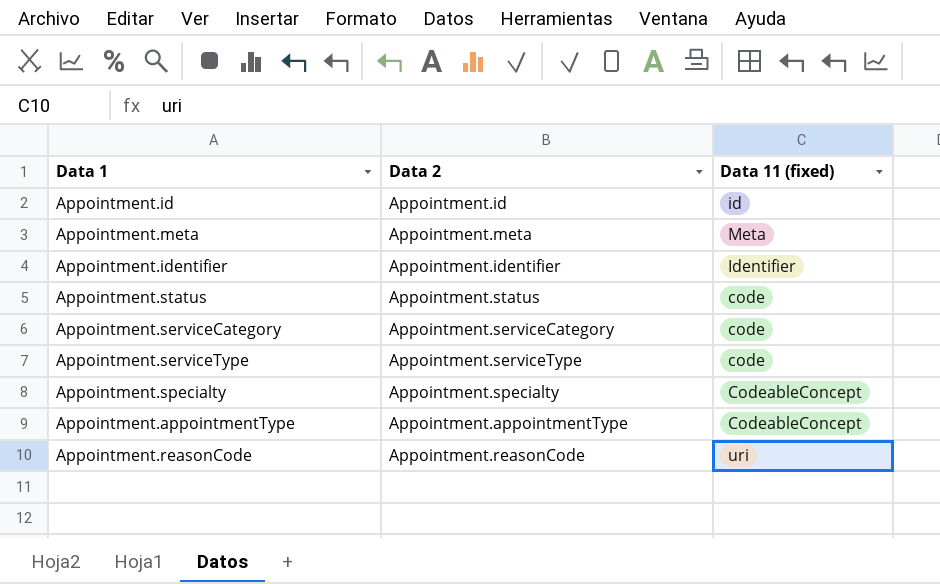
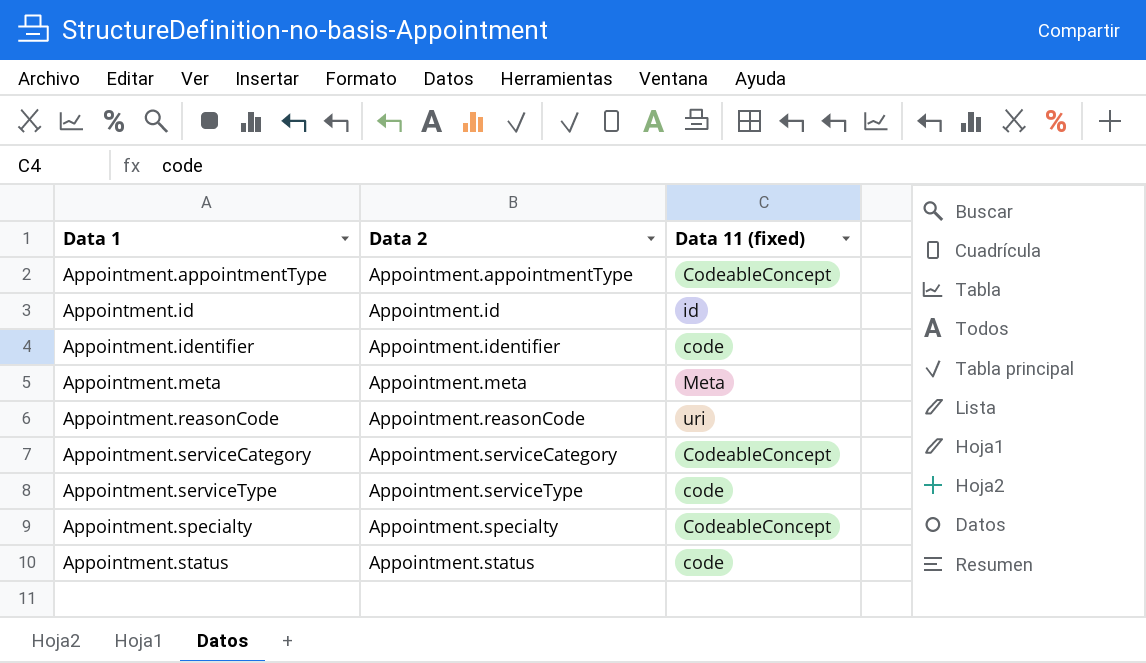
row order: none -> Data 1 ascending
Appointment.identifier | Data 11 (fixed): Identifier -> code
Appointment.serviceCategory | Data 11 (fixed): code -> CodeableConcept

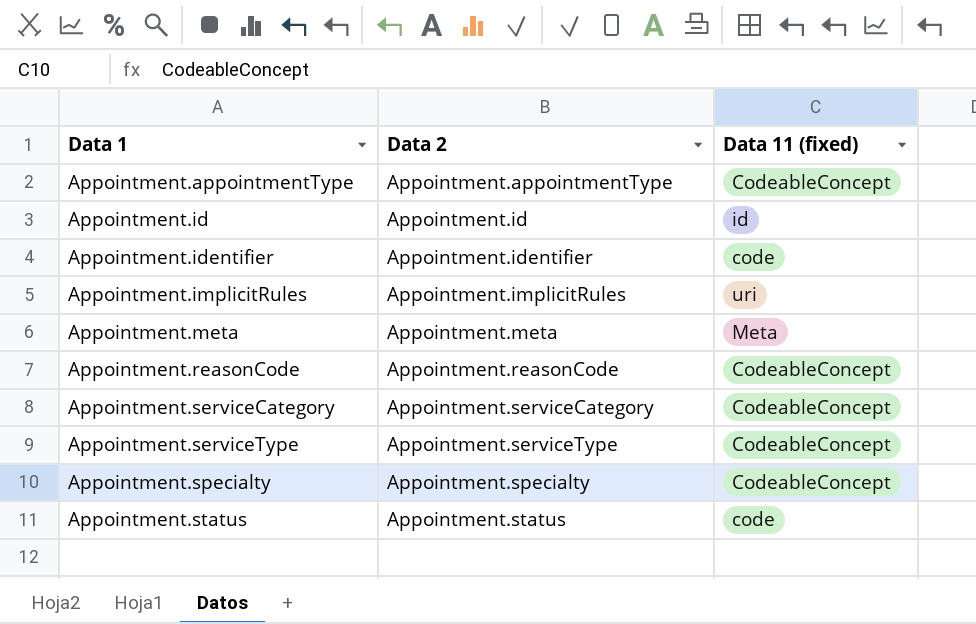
row Appointment.implicitRules: none -> Appointment.implicitRules | uri
Appointment.reasonCode | Data 11 (fixed): uri -> CodeableConcept
Appointment.serviceType | Data 11 (fixed): code -> CodeableConcept

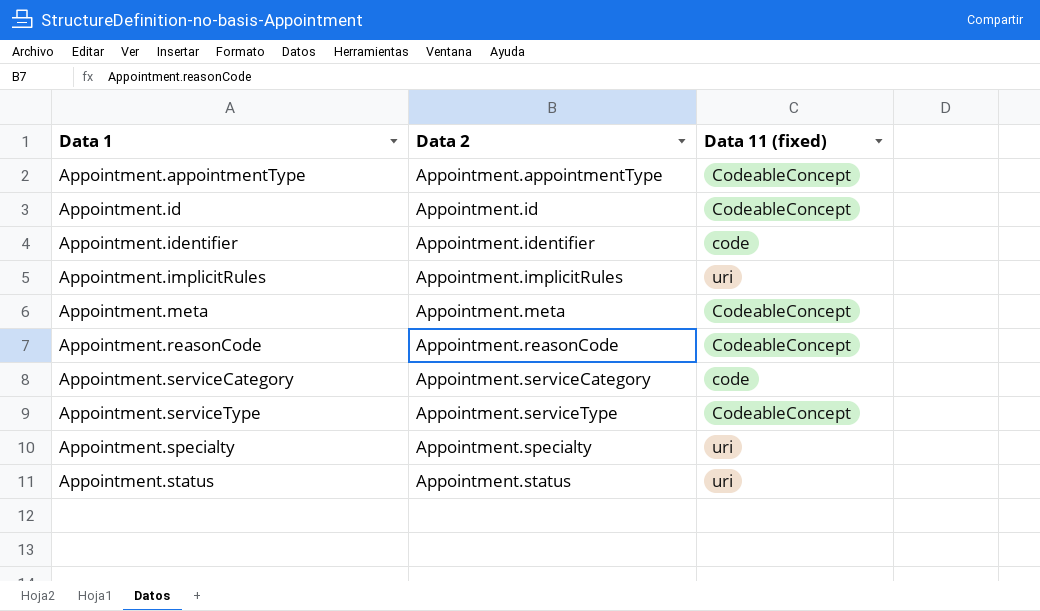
Appointment.id | Data 11 (fixed): id -> CodeableConcept
Appointment.meta | Data 11 (fixed): Meta -> CodeableConcept
Appointment.serviceCategory | Data 11 (fixed): CodeableConcept -> code
Appointment.specialty | Data 11 (fixed): CodeableConcept -> uri
Appointment.status | Data 11 (fixed): code -> uri

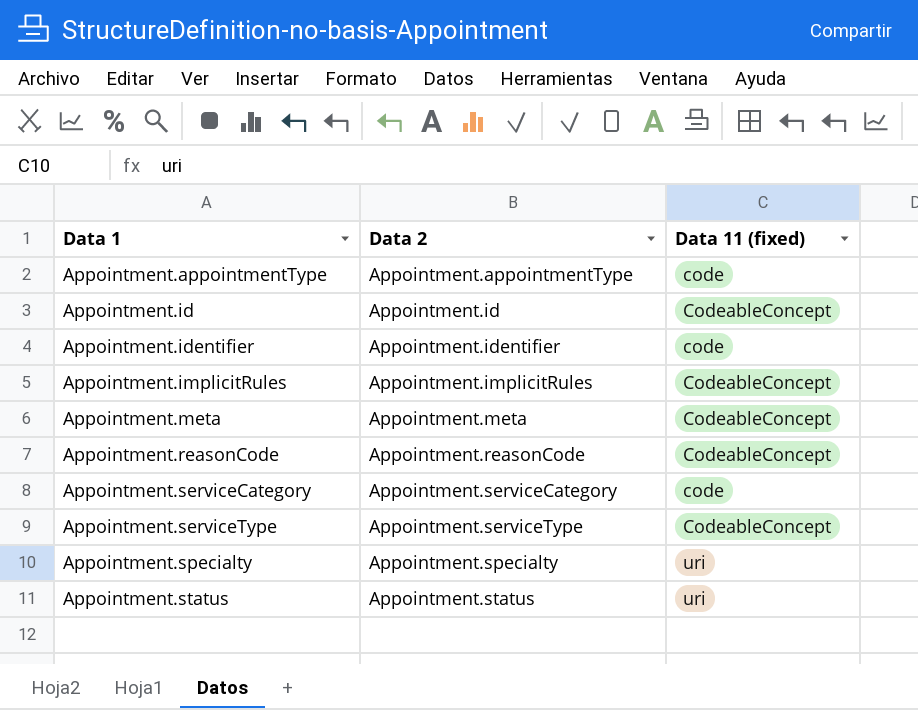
Appointment.appointmentType | Data 11 (fixed): CodeableConcept -> code
Appointment.implicitRules | Data 11 (fixed): uri -> CodeableConcept

